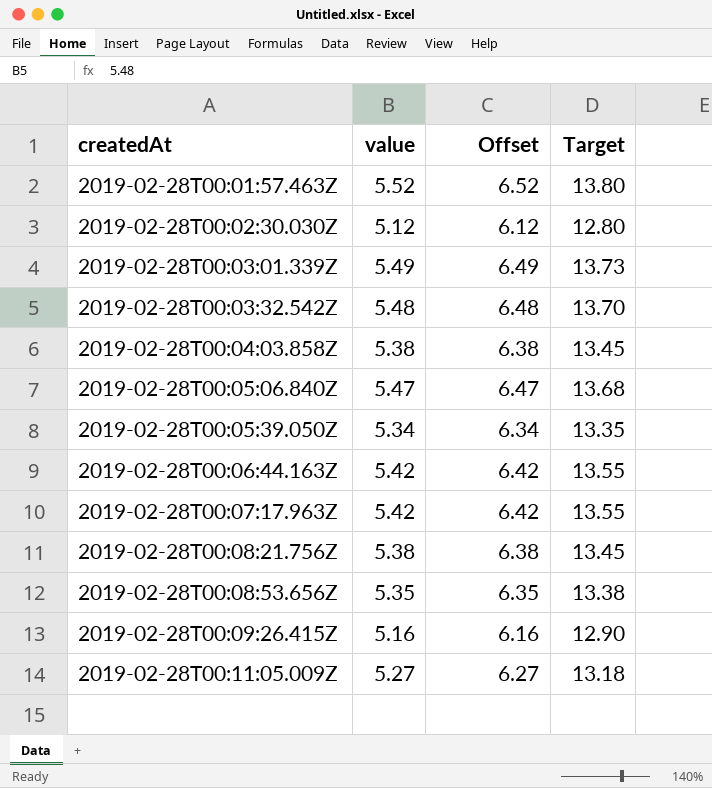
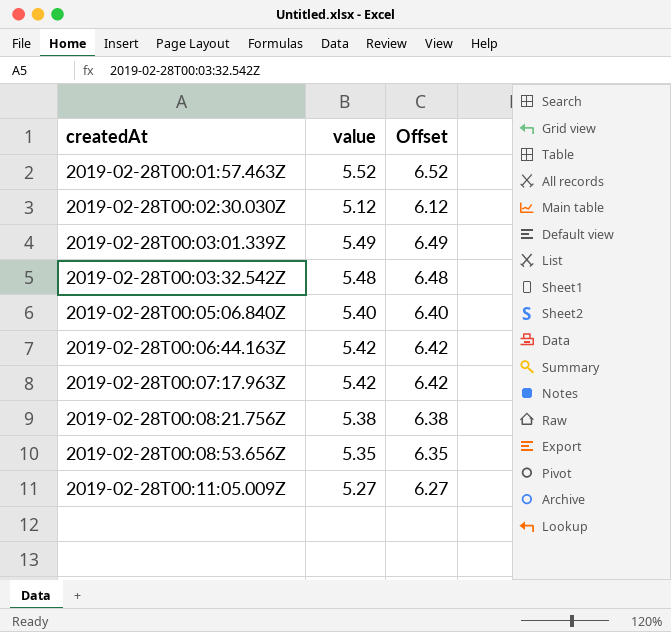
column Target | formula: [value] * 2.5 -> none
row 2019-02-28T00:04:03.858Z: 5.38 | 6.38 | 13.45 -> none
row 2019-02-28T00:05:39.050Z: 5.34 | 6.34 | 13.35 -> none
row 2019-02-28T00:09:26.415Z: 5.16 | 6.16 | 12.90 -> none
2019-02-28T00:05:06.840Z | value: 5.47 -> 5.40
2019-02-28T00:05:06.840Z | Offset: 6.47 -> 6.40

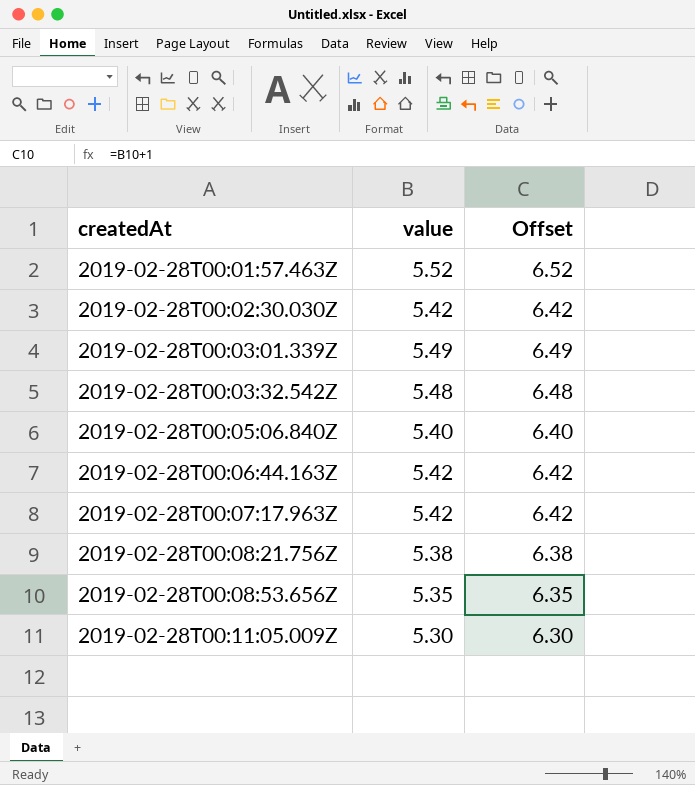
2019-02-28T00:02:30.030Z | value: 5.12 -> 5.42
2019-02-28T00:02:30.030Z | Offset: 6.12 -> 6.42
2019-02-28T00:11:05.009Z | value: 5.27 -> 5.30
2019-02-28T00:11:05.009Z | Offset: 6.27 -> 6.30

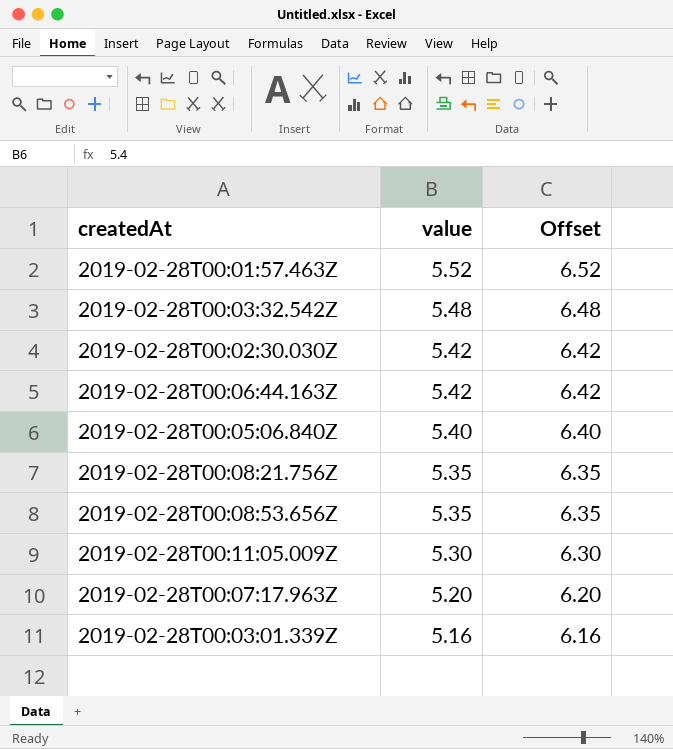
row order: createdAt ascending -> value descending
2019-02-28T00:08:21.756Z | value: 5.38 -> 5.35
2019-02-28T00:08:21.756Z | Offset: 6.38 -> 6.35
2019-02-28T00:07:17.963Z | value: 5.42 -> 5.20
2019-02-28T00:07:17.963Z | Offset: 6.42 -> 6.20
2019-02-28T00:03:01.339Z | value: 5.49 -> 5.16
2019-02-28T00:03:01.339Z | Offset: 6.49 -> 6.16

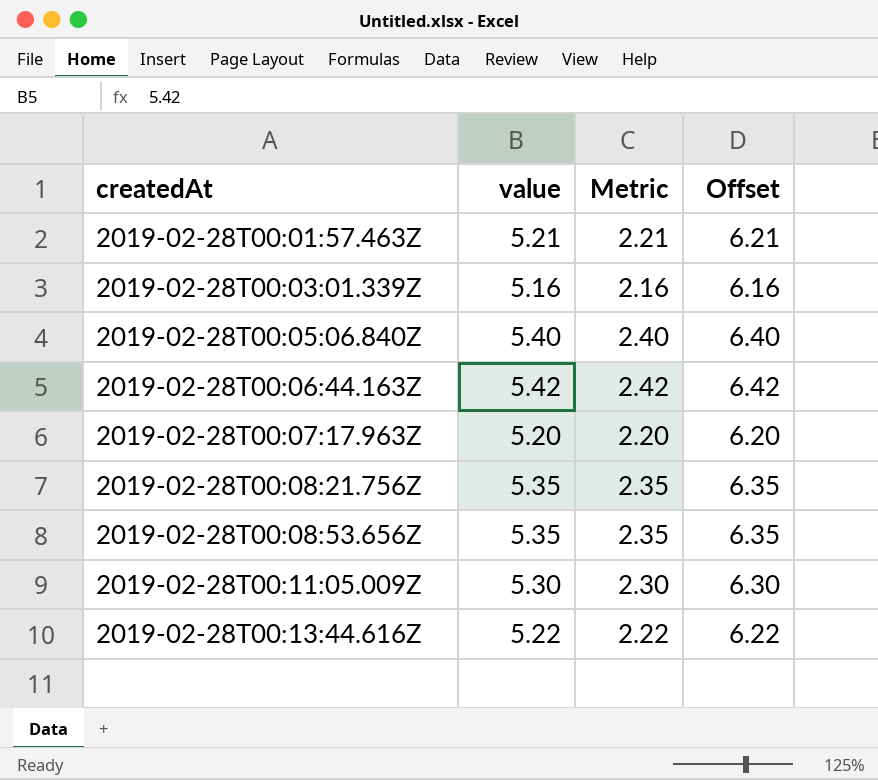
row order: value descending -> createdAt ascending
column Metric | formula: none -> [value] - 3
row 2019-02-28T00:03:32.542Z: 5.48 | 6.48 -> none
row 2019-02-28T00:02:30.030Z: 5.42 | 6.42 -> none
2019-02-28T00:01:57.463Z | value: 5.52 -> 5.21
2019-02-28T00:01:57.463Z | Offset: 6.52 -> 6.21
row 2019-02-28T00:13:44.616Z: none -> 5.22 | 2.22 | 6.22

